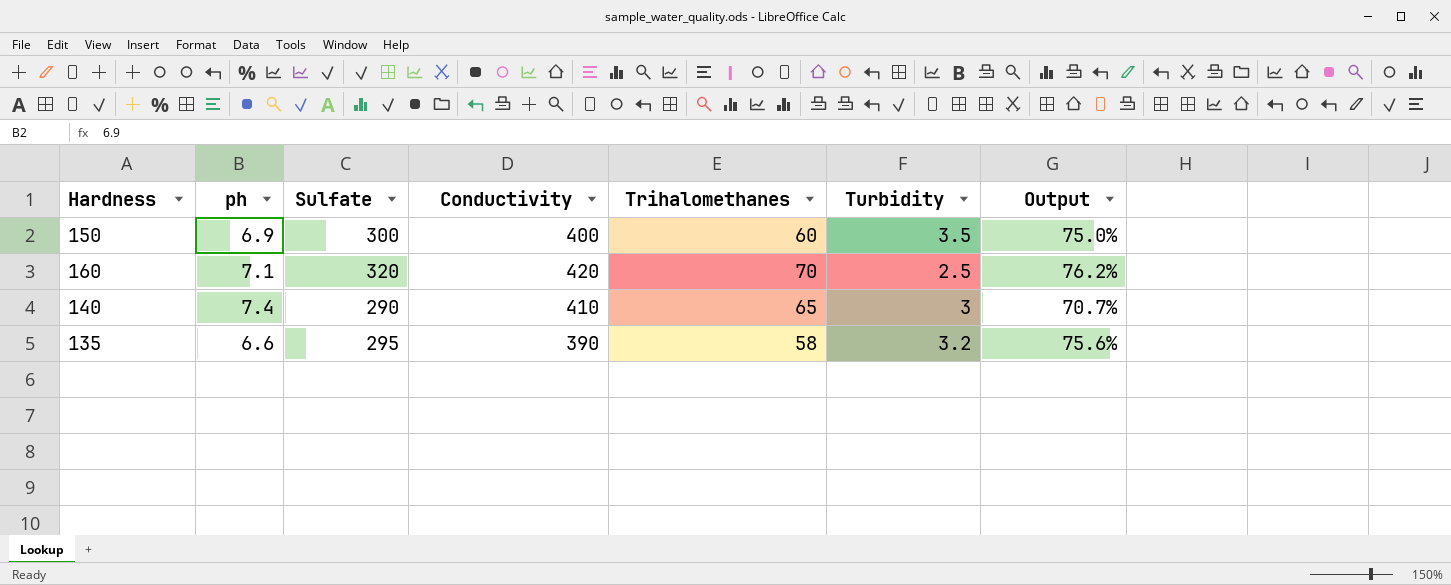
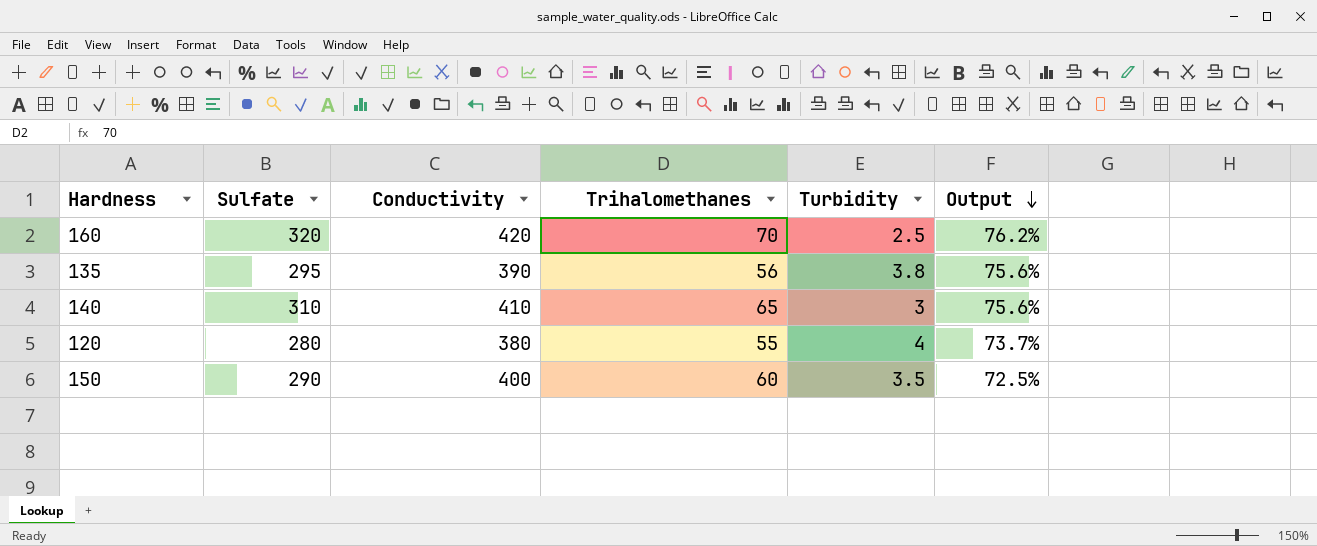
row order: none -> Output descending
column ph | position: 2 -> none
135 | Trihalomethanes: 58 -> 56
135 | Turbidity: 3.2 -> 3.8
140 | Sulfate: 290 -> 310
140 | Output: 70.7% -> 75.6%
row 120: none -> 280 | 380 | 55 | 4 | 73.7%
150 | Sulfate: 300 -> 290
150 | Output: 75.0% -> 72.5%

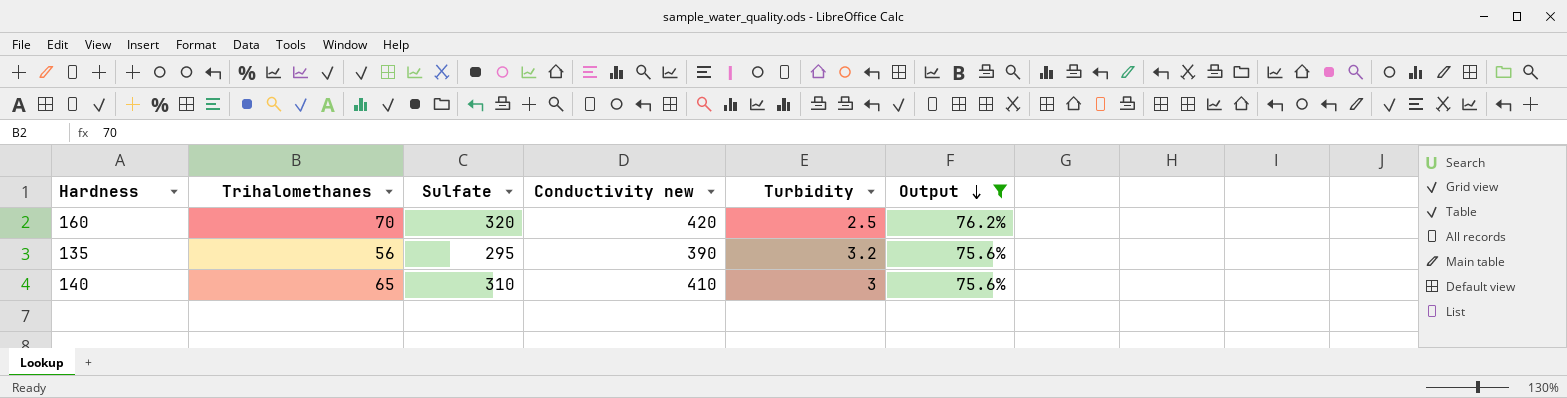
filter: none -> Output >= 75.6%
column Trihalomethanes | position: 4 -> 2
column name: Conductivity -> Conductivity new
135 | Turbidity: 3.8 -> 3.2

